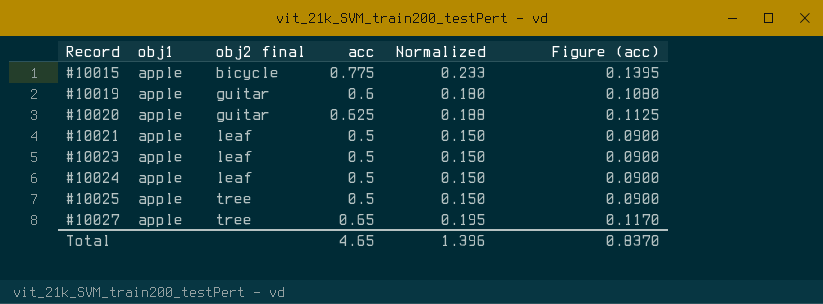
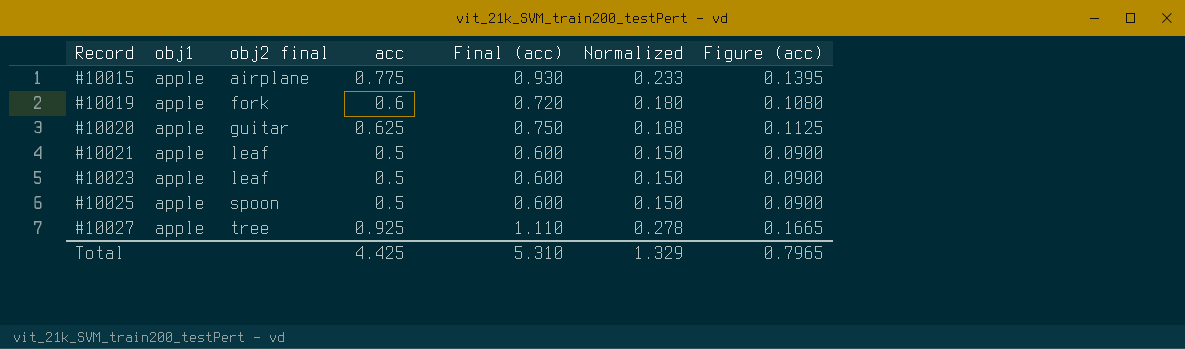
column Final (acc) | formula: none -> [acc] * 1.2
row #10024: apple | leaf | 0.5 | 0.150 | 0.0900 -> none
#10015 | obj2 final: bicycle -> airplane
#10019 | obj2 final: guitar -> fork
#10025 | obj2 final: tree -> spoon
#10027 | acc: 0.65 -> 0.925
#10027 | Normalized: 0.195 -> 0.278
#10027 | Figure (acc): 0.1170 -> 0.1665
Total | acc: 4.65 -> 4.425
Total | Normalized: 1.396 -> 1.329
Total | Figure (acc): 0.8370 -> 0.7965

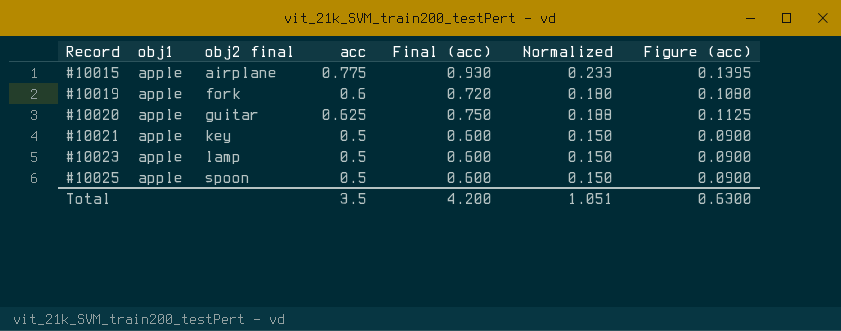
row #10027: apple | tree | 0.925 | 1.110 | 0.278 | 0.1665 -> none
#10021 | obj2 final: leaf -> key
#10023 | obj2 final: leaf -> lamp
Total | acc: 4.425 -> 3.5
Total | Final (acc): 5.310 -> 4.200
Total | Normalized: 1.329 -> 1.051
Total | Figure (acc): 0.7965 -> 0.6300

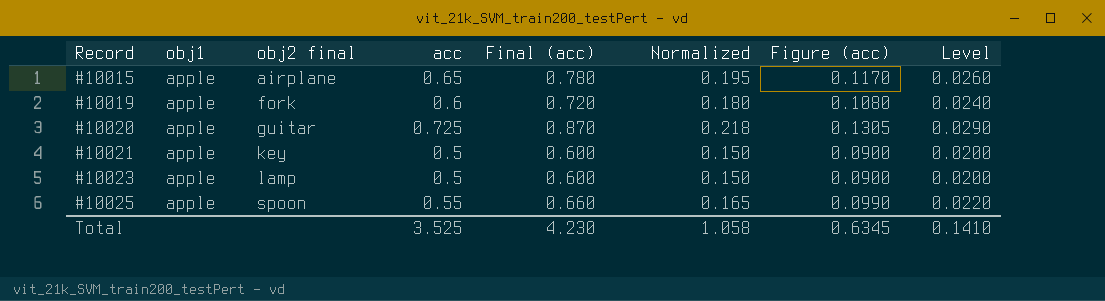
column Level | formula: none -> [acc] * 0.04
#10015 | acc: 0.775 -> 0.65
#10015 | Final (acc): 0.930 -> 0.780
#10015 | Normalized: 0.233 -> 0.195
#10015 | Figure (acc): 0.1395 -> 0.1170
#10020 | acc: 0.625 -> 0.725
#10020 | Final (acc): 0.750 -> 0.870
#10020 | Normalized: 0.188 -> 0.218
#10020 | Figure (acc): 0.1125 -> 0.1305
#10025 | acc: 0.5 -> 0.55
#10025 | Final (acc): 0.600 -> 0.660
#10025 | Normalized: 0.150 -> 0.165
#10025 | Figure (acc): 0.0900 -> 0.0990
Total | acc: 3.5 -> 3.525
Total | Final (acc): 4.200 -> 4.230
Total | Normalized: 1.051 -> 1.058
Total | Figure (acc): 0.6300 -> 0.6345

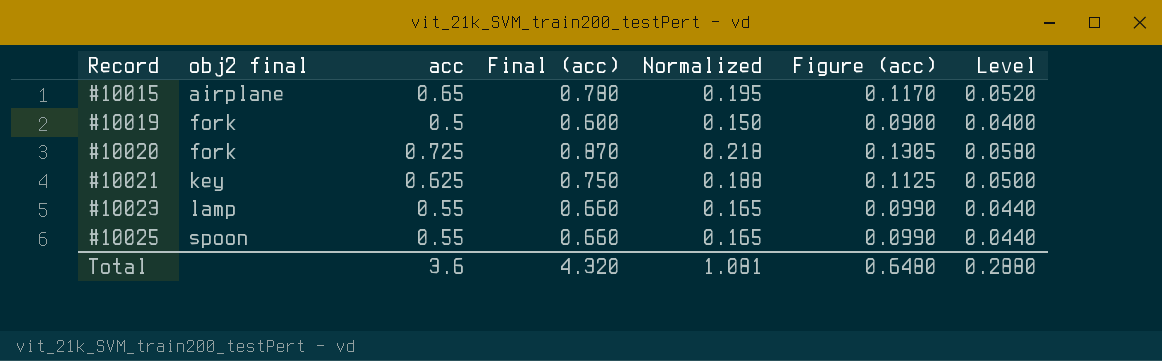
column obj1 | position: 2 -> none
column Level | formula: [acc] * 0.04 -> [acc] * 0.08
#10019 | acc: 0.6 -> 0.5
#10019 | Final (acc): 0.720 -> 0.600
#10019 | Normalized: 0.180 -> 0.150
#10019 | Figure (acc): 0.1080 -> 0.0900
#10020 | obj2 final: guitar -> fork
#10021 | acc: 0.5 -> 0.625
#10021 | Final (acc): 0.600 -> 0.750
#10021 | Normalized: 0.150 -> 0.188
#10021 | Figure (acc): 0.0900 -> 0.1125
#10023 | acc: 0.5 -> 0.55
#10023 | Final (acc): 0.600 -> 0.660
#10023 | Normalized: 0.150 -> 0.165
#10023 | Figure (acc): 0.0900 -> 0.0990
Total | acc: 3.525 -> 3.6
Total | Final (acc): 4.230 -> 4.320
Total | Normalized: 1.058 -> 1.081
Total | Figure (acc): 0.6345 -> 0.6480
Total | Level: 0.1410 -> 0.2880

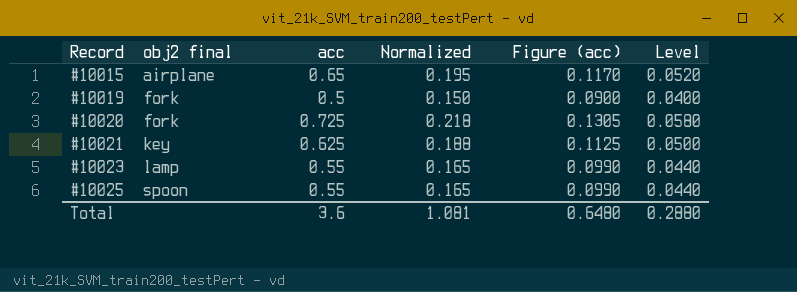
column Final (acc) | formula: [acc] * 1.2 -> none

